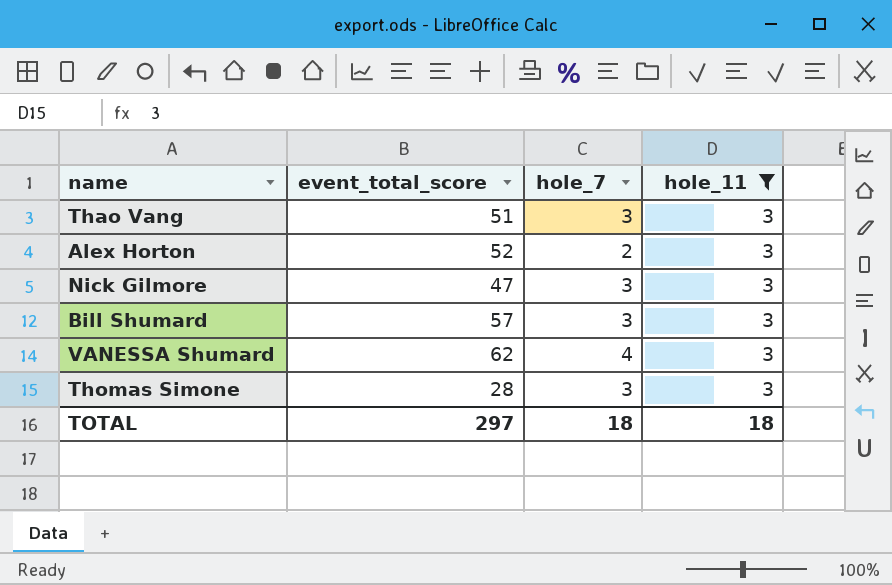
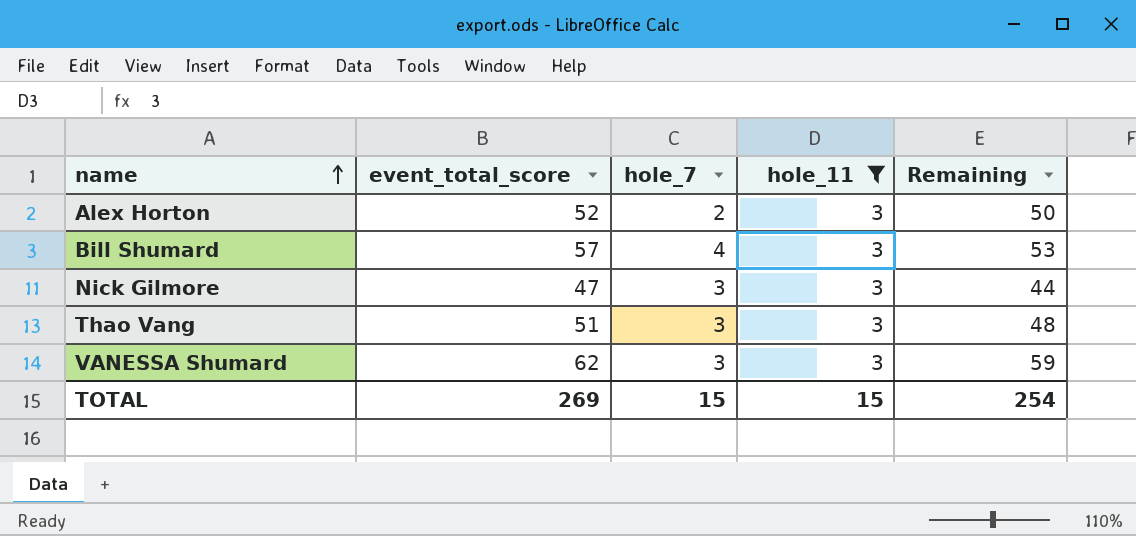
row order: none -> name ascending
column Remaining | formula: none -> [event_total_score] - [hole_7]
row Thomas Simone: 28 | 3 | 3 -> none
Bill Shumard | hole_7: 3 -> 4
VANESSA Shumard | hole_7: 4 -> 3
TOTAL | event_total_score: 297 -> 269
TOTAL | hole_7: 18 -> 15
TOTAL | hole_11: 18 -> 15

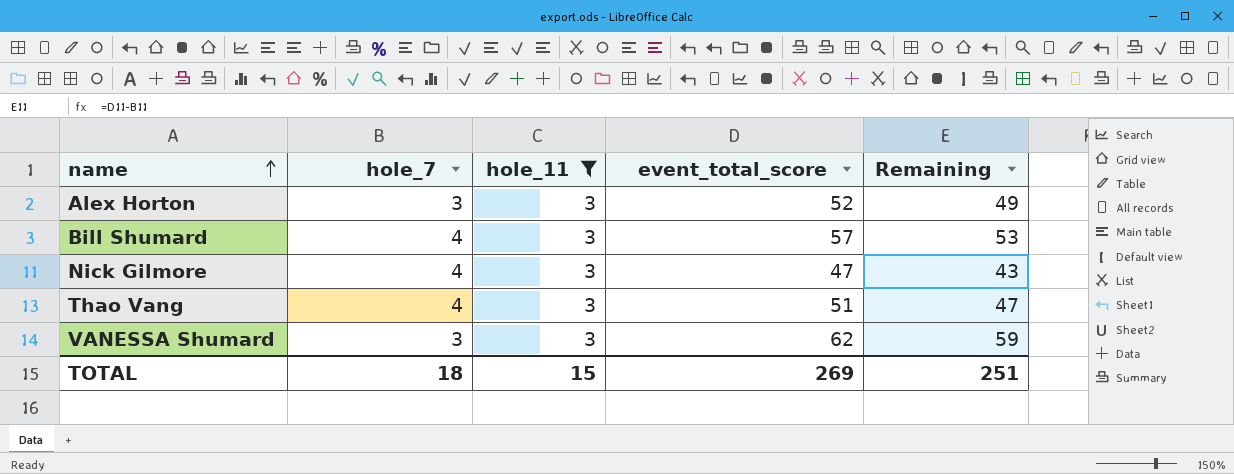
column event_total_score | position: 2 -> 4
Alex Horton | hole_7: 2 -> 3
Alex Horton | Remaining: 50 -> 49
Nick Gilmore | hole_7: 3 -> 4
Nick Gilmore | Remaining: 44 -> 43
Thao Vang | hole_7: 3 -> 4
Thao Vang | Remaining: 48 -> 47
TOTAL | hole_7: 15 -> 18
TOTAL | Remaining: 254 -> 251

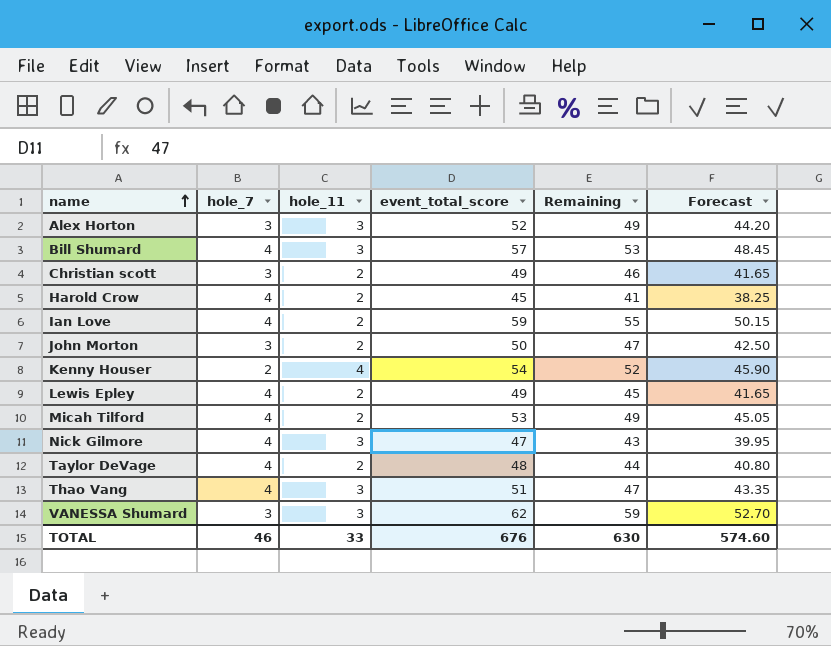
filter: hole_11 = 3 -> none
column Forecast | formula: none -> [event_total_score] * 0.85
TOTAL | hole_7: 18 -> 46
TOTAL | hole_11: 15 -> 33
TOTAL | event_total_score: 269 -> 676
TOTAL | Remaining: 251 -> 630

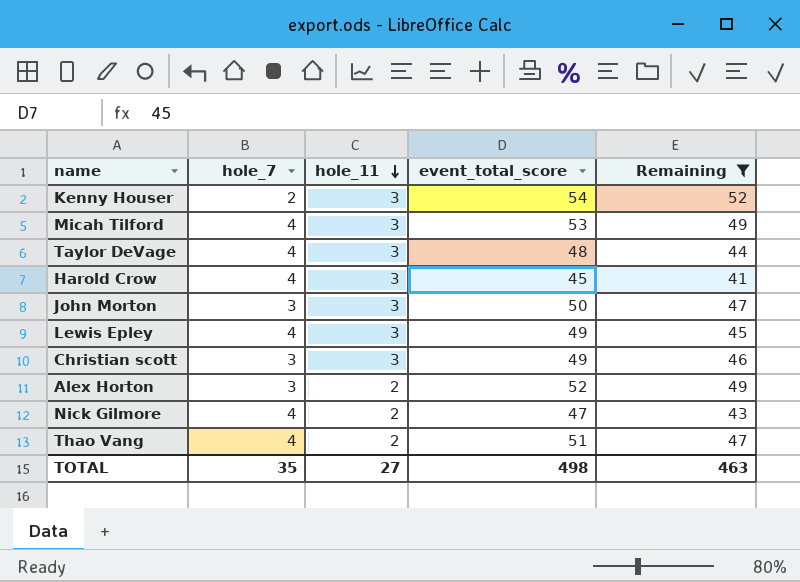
filter: none -> Remaining <= 52
row order: name ascending -> hole_11 descending
column Forecast | formula: [event_total_score] * 0.85 -> none
Kenny Houser | hole_11: 4 -> 3
Micah Tilford | hole_11: 2 -> 3
Taylor DeVage | hole_11: 2 -> 3
Harold Crow | hole_11: 2 -> 3
John Morton | hole_11: 2 -> 3
Lewis Epley | hole_11: 2 -> 3
Christian scott | hole_11: 2 -> 3
Alex Horton | hole_11: 3 -> 2
Nick Gilmore | hole_11: 3 -> 2
Thao Vang | hole_11: 3 -> 2
TOTAL | hole_7: 46 -> 35
TOTAL | hole_11: 33 -> 27
TOTAL | event_total_score: 676 -> 498
TOTAL | Remaining: 630 -> 463

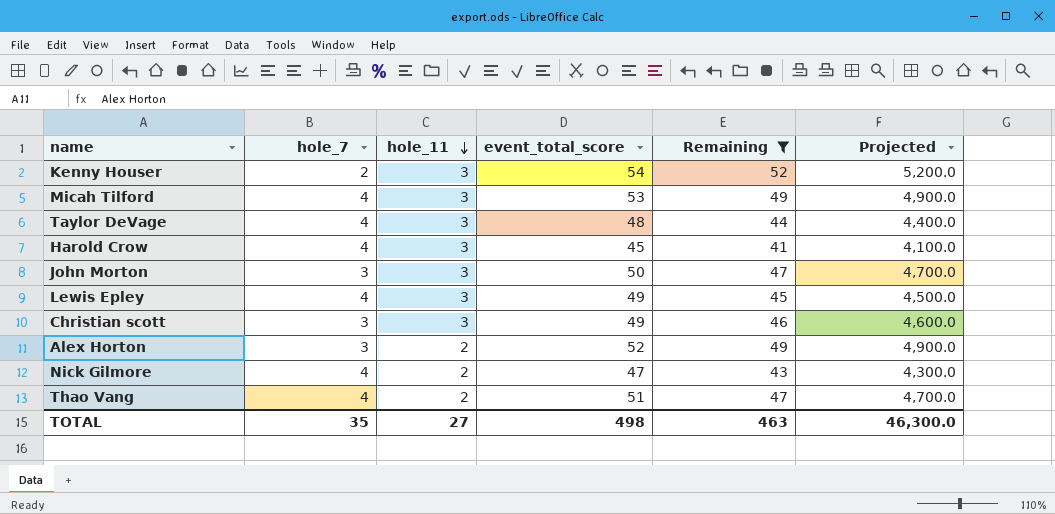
column Projected | formula: none -> [Remaining] * 100

